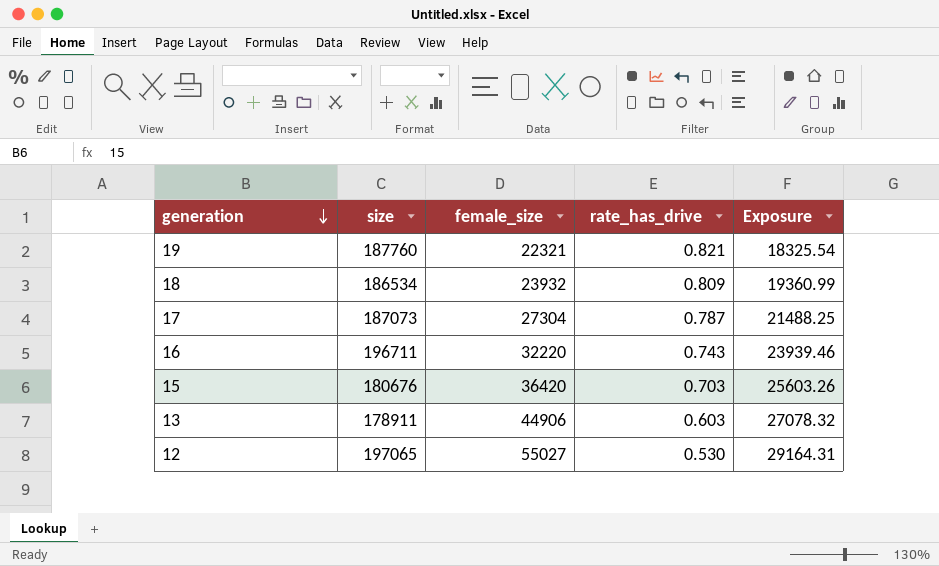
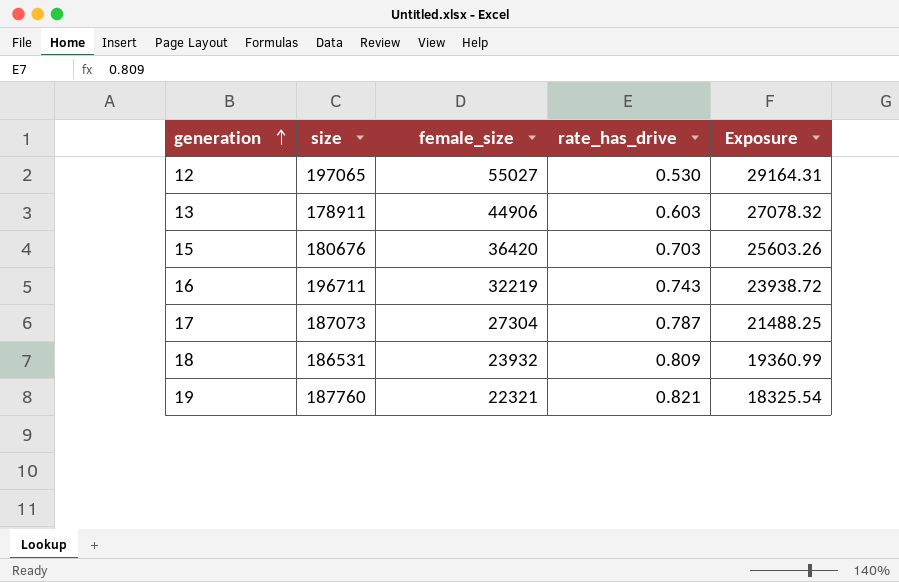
row order: generation descending -> generation ascending
16 | female_size: 32220 -> 32219
16 | Exposure: 23939.46 -> 23938.72
18 | size: 186534 -> 186531

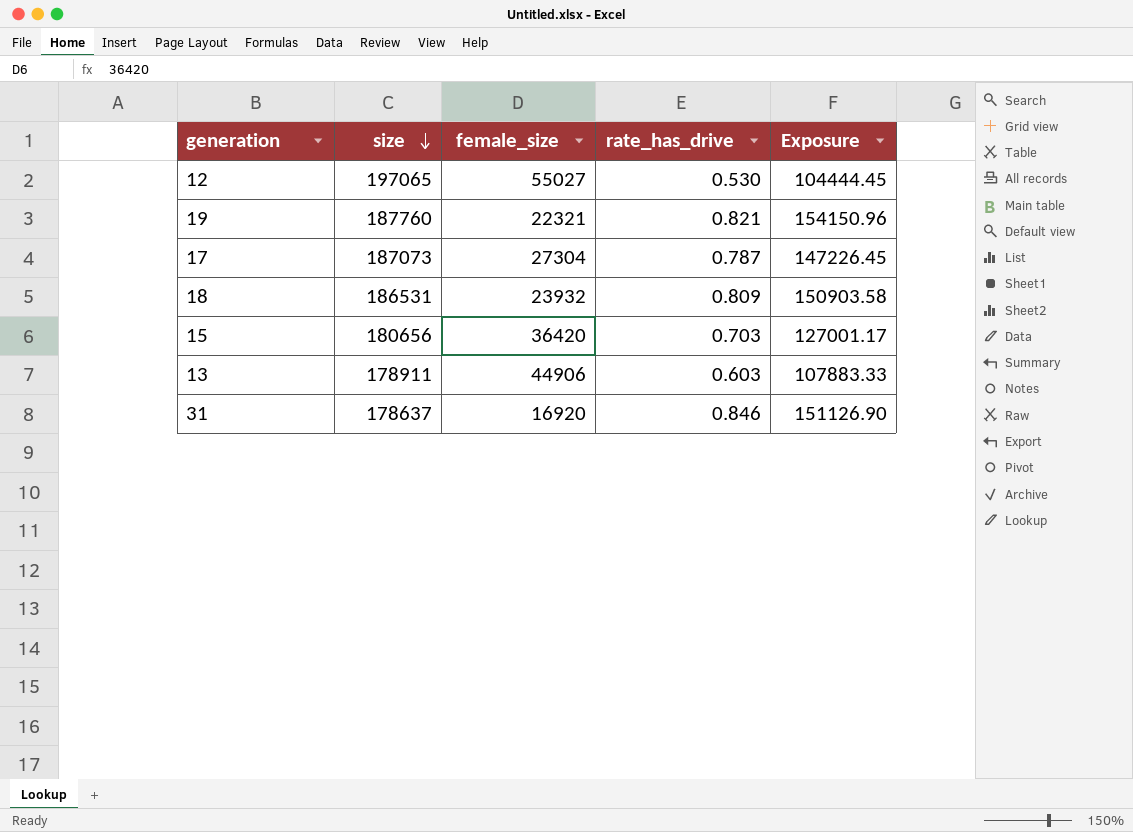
row order: generation ascending -> size descending
column Exposure | formula: [female_size] * [rate_has_drive] -> [size] * [rate_has_drive]
row 16: 196711 | 32219 | 0.743 | 23938.72 -> none
15 | size: 180676 -> 180656
row 31: none -> 178637 | 16920 | 0.846 | 151126.90

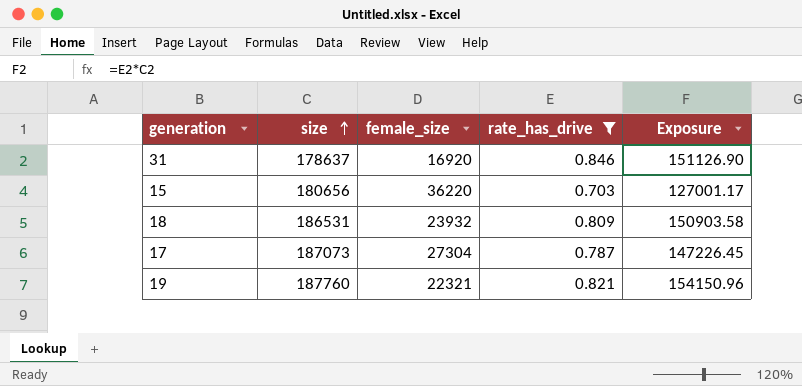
filter: none -> rate_has_drive >= 0.703
row order: size descending -> size ascending
15 | female_size: 36420 -> 36220

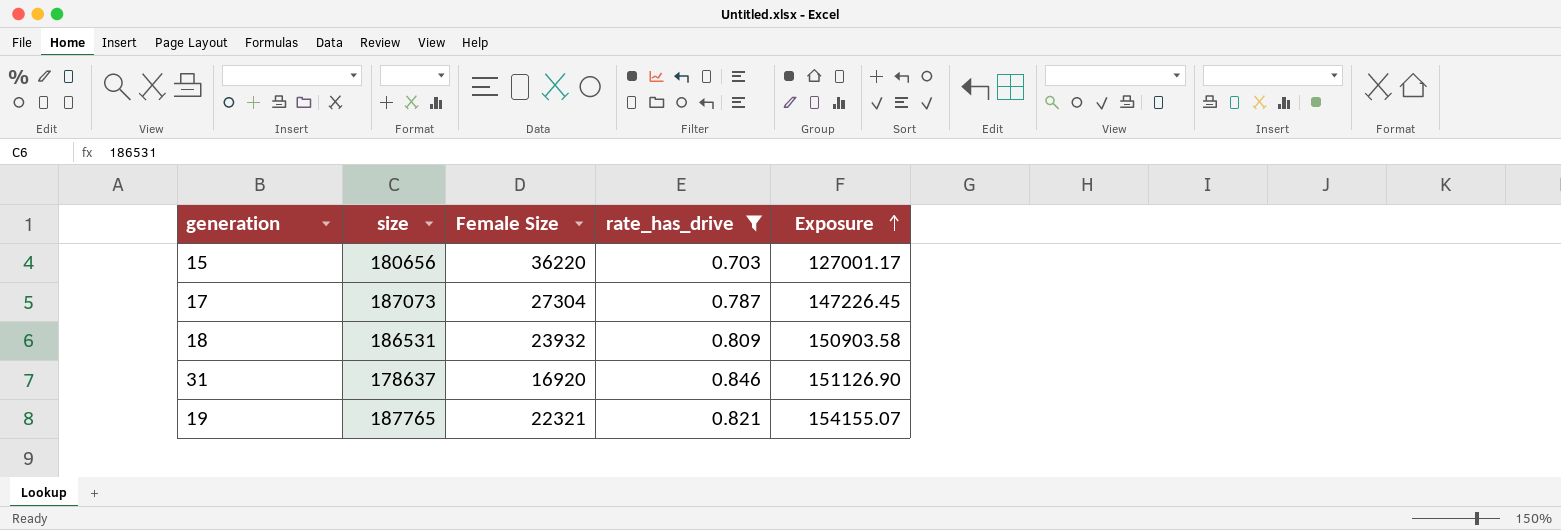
row order: size ascending -> Exposure ascending
column name: female_size -> Female Size
19 | size: 187760 -> 187765
19 | Exposure: 154150.96 -> 154155.07

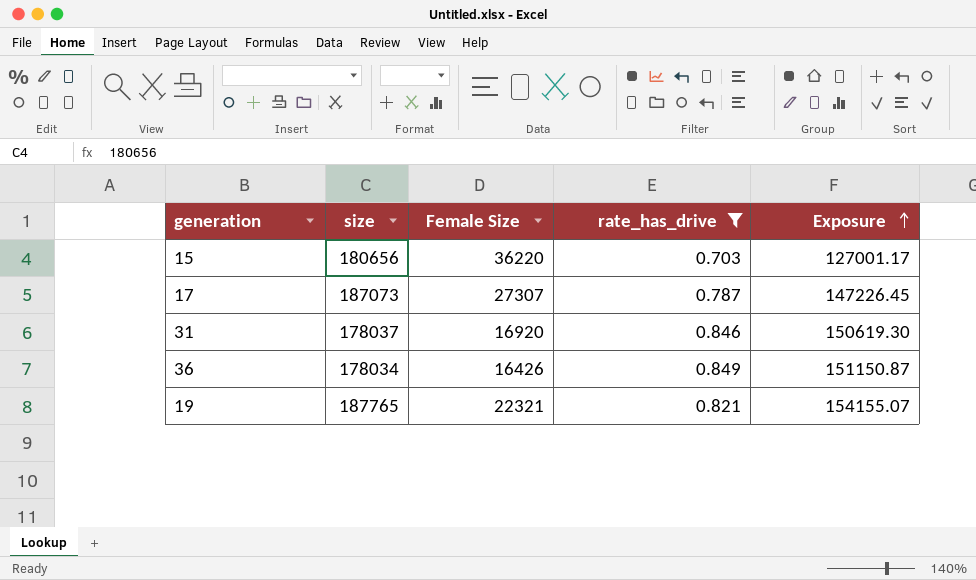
row 18: 186531 | 23932 | 0.809 | 150903.58 -> none
17 | Female Size: 27304 -> 27307
31 | size: 178637 -> 178037
31 | Exposure: 151126.90 -> 150619.30
row 36: none -> 178034 | 16426 | 0.849 | 151150.87

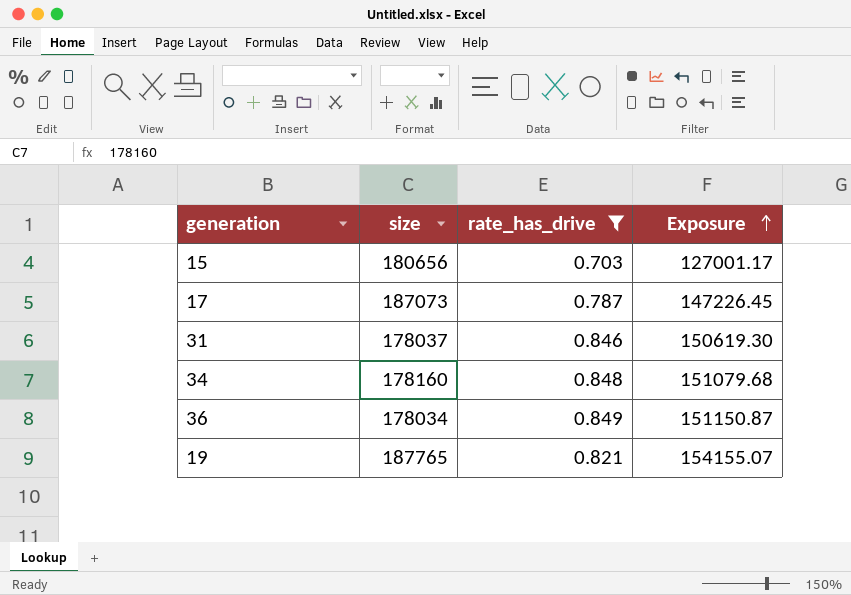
column Female Size | position: 3 -> none
row 34: none -> 178160 | 0.848 | 151079.68

